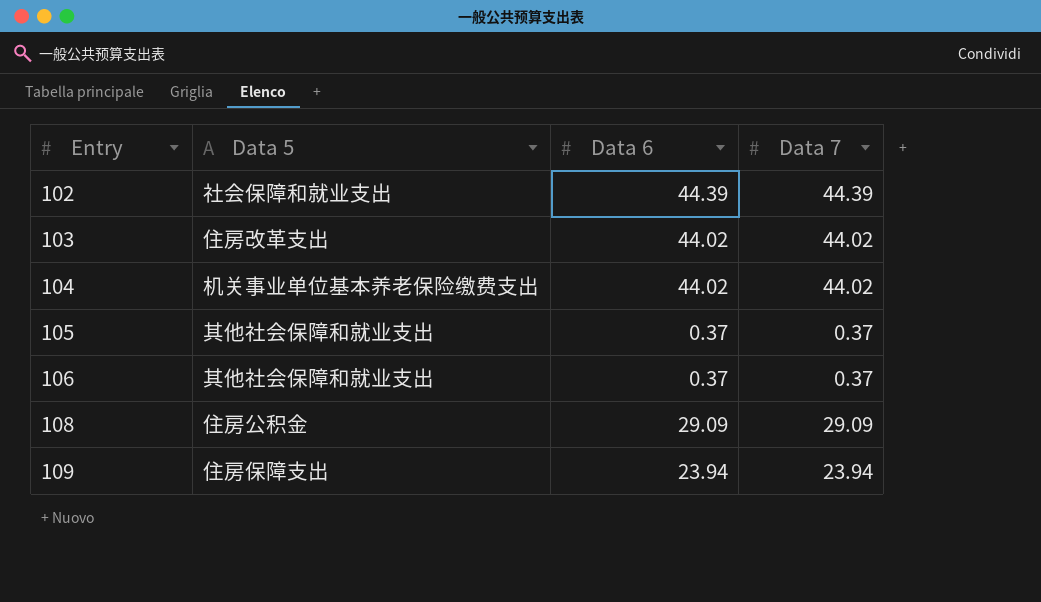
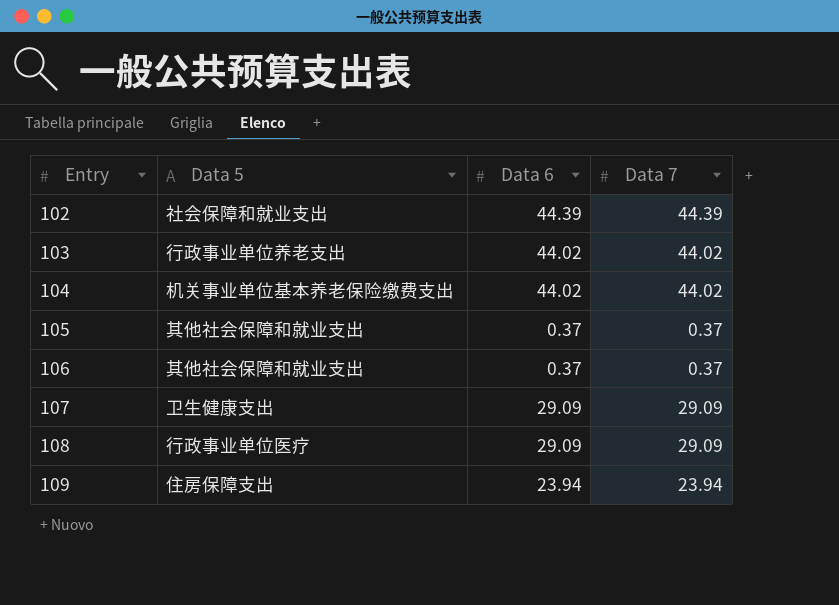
103 | Data 5: 住房改革支出 -> 行政事业单位养老支出
row 107: none -> 卫生健康支出 | 29.09 | 29.09
108 | Data 5: 住房公积金 -> 行政事业单位医疗

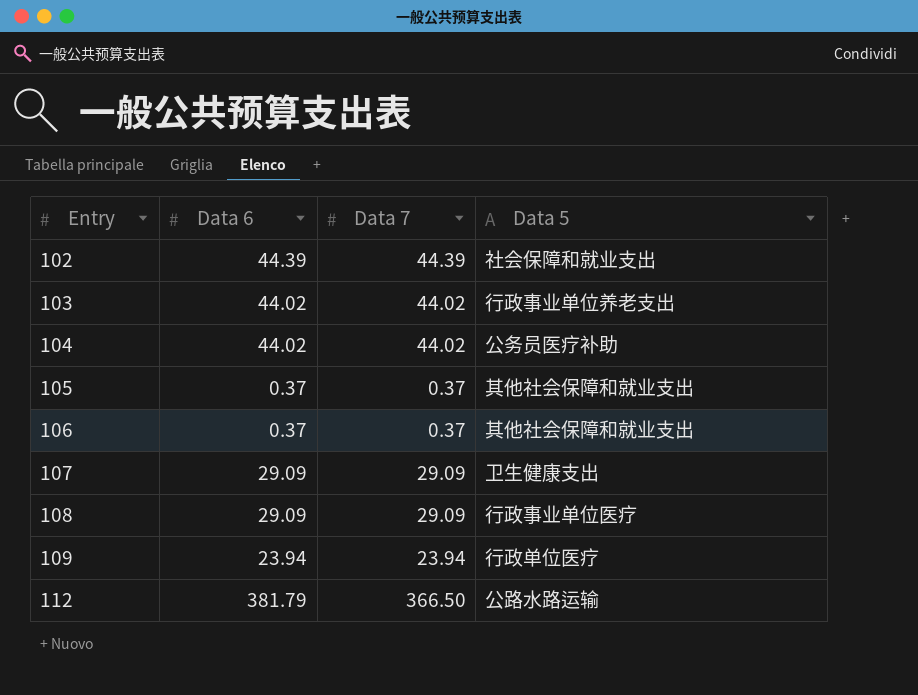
column Data 5 | position: 2 -> 4
104 | Data 5: 机关事业单位基本养老保险缴费支出 -> 公务员医疗补助
109 | Data 5: 住房保障支出 -> 行政单位医疗
row 112: none -> 381.79 | 366.50 | 公路水路运输

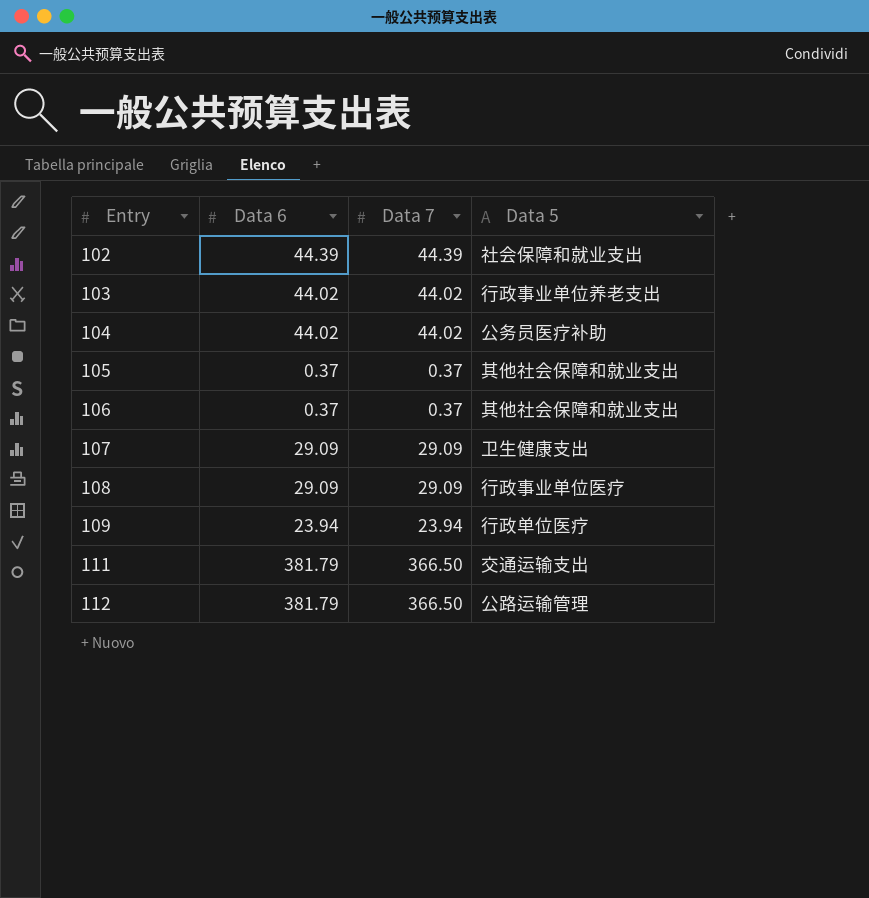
row 111: none -> 381.79 | 366.50 | 交通运输支出
112 | Data 5: 公路水路运输 -> 公路运输管理

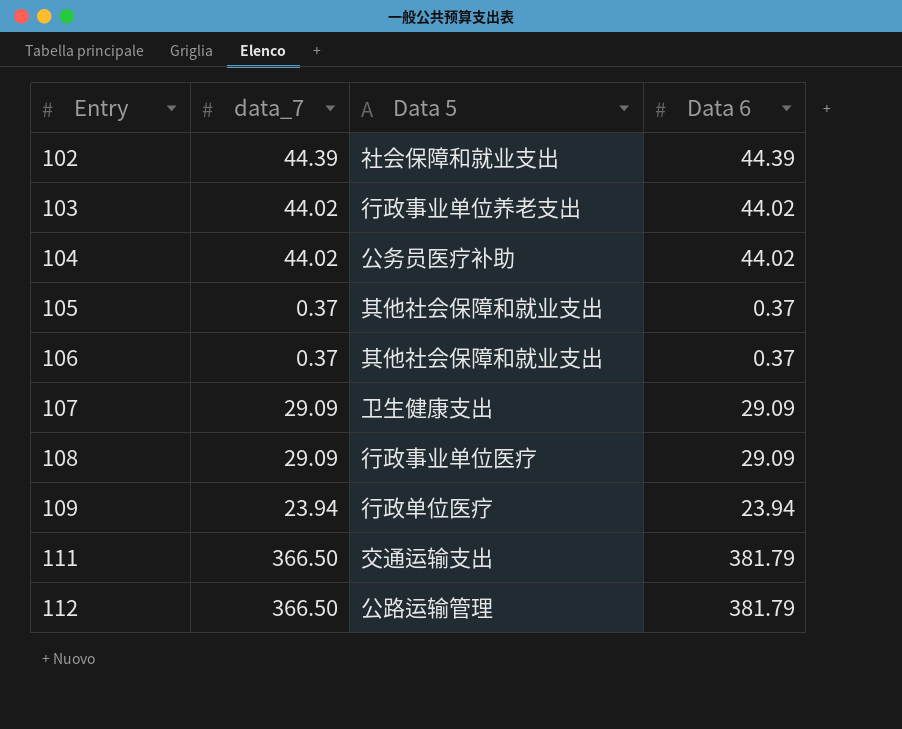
column name: Data 7 -> data_7
column Data 6 | position: 2 -> 4

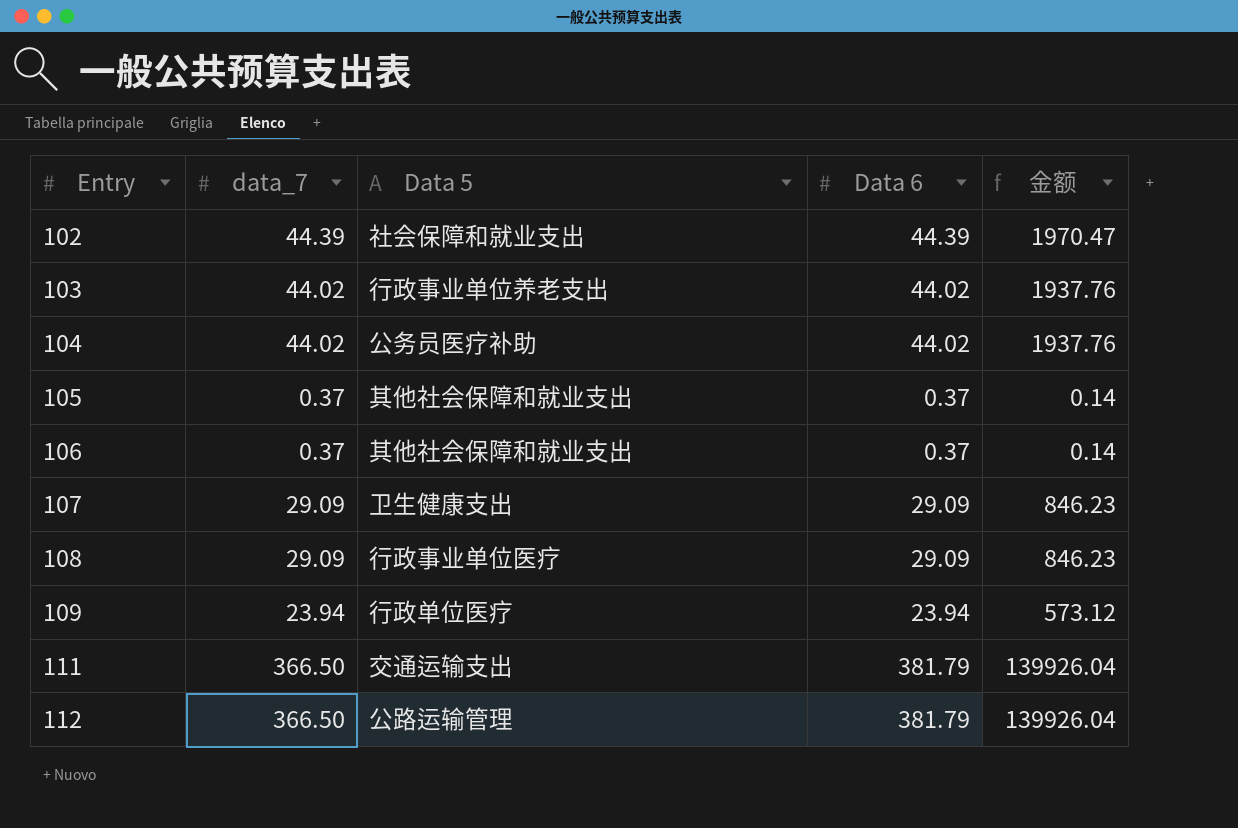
column 金额 | formula: none -> [data_7] * [Data 6]

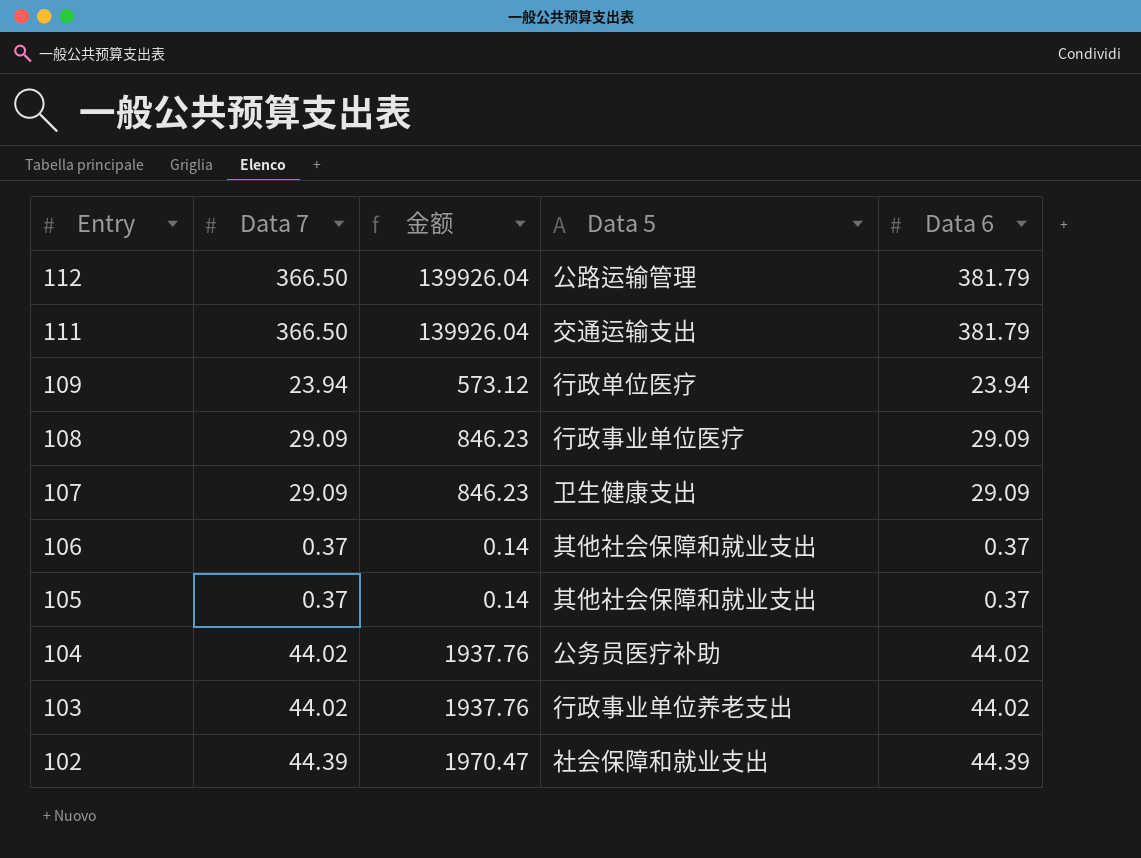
row order: Entry ascending -> Entry descending
column name: data_7 -> Data 7
column 金额 | position: 5 -> 3

